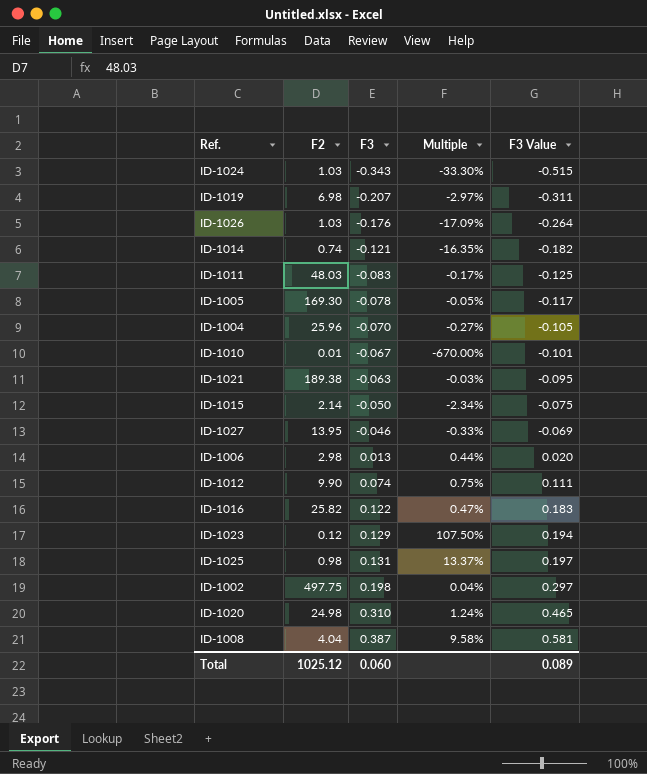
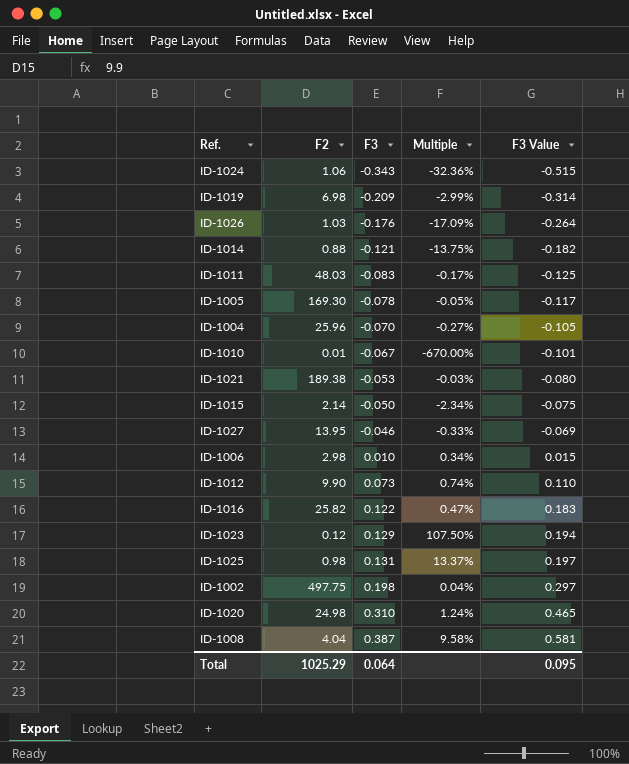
ID-1024 | F2: 1.03 -> 1.06
ID-1024 | Multiple: -33.30% -> -32.36%
ID-1019 | F3: -0.207 -> -0.209
ID-1019 | Multiple: -2.97% -> -2.99%
ID-1019 | F3 Value: -0.311 -> -0.314
ID-1014 | F2: 0.74 -> 0.88
ID-1014 | Multiple: -16.35% -> -13.75%
ID-1021 | F3: -0.063 -> -0.053
ID-1021 | F3 Value: -0.095 -> -0.080
ID-1006 | F3: 0.013 -> 0.010
ID-1006 | Multiple: 0.44% -> 0.34%
ID-1006 | F3 Value: 0.020 -> 0.015
ID-1012 | F3: 0.074 -> 0.073
ID-1012 | Multiple: 0.75% -> 0.74%
ID-1012 | F3 Value: 0.111 -> 0.110
Total | F2: 1025.12 -> 1025.29
Total | F3: 0.060 -> 0.064
Total | F3 Value: 0.089 -> 0.095

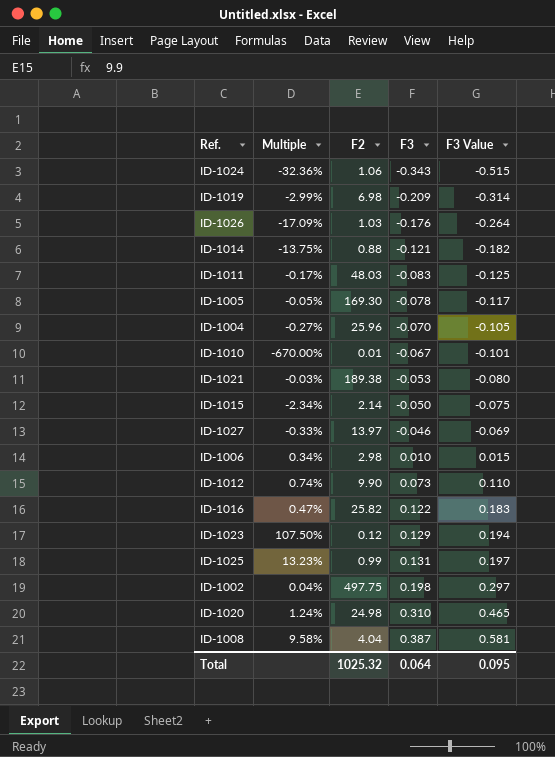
column Multiple | position: 4 -> 2
ID-1027 | F2: 13.95 -> 13.97
ID-1025 | Multiple: 13.37% -> 13.23%
ID-1025 | F2: 0.98 -> 0.99
Total | F2: 1025.29 -> 1025.32

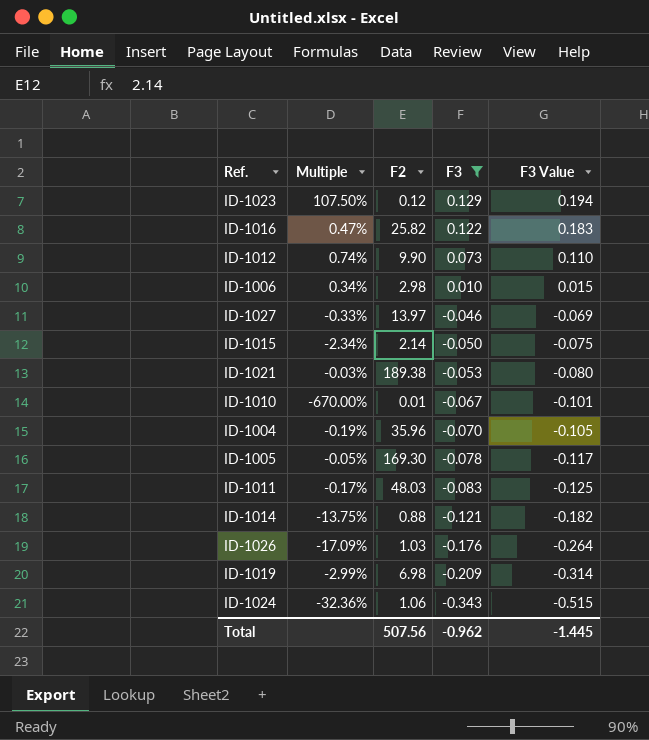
filter: none -> F3 <= 0.129
row order: F3 ascending -> F3 descending
ID-1004 | Multiple: -0.27% -> -0.19%
ID-1004 | F2: 25.96 -> 35.96
Total | F2: 1025.32 -> 507.56
Total | F3: 0.064 -> -0.962
Total | F3 Value: 0.095 -> -1.445

